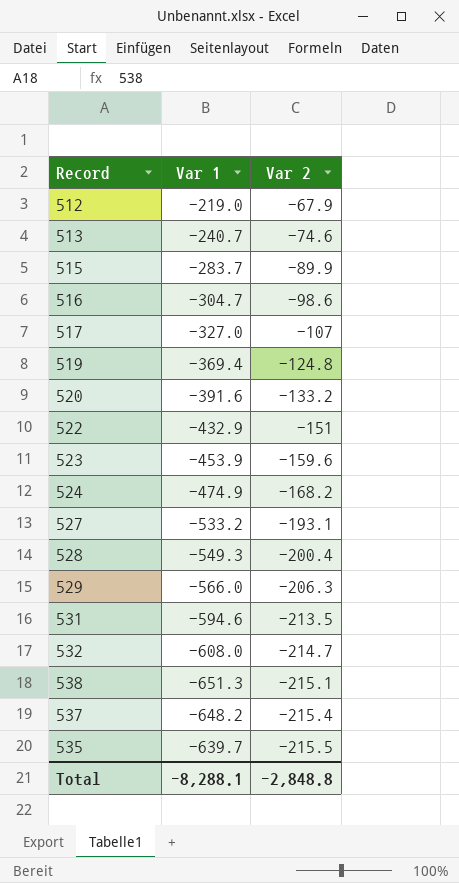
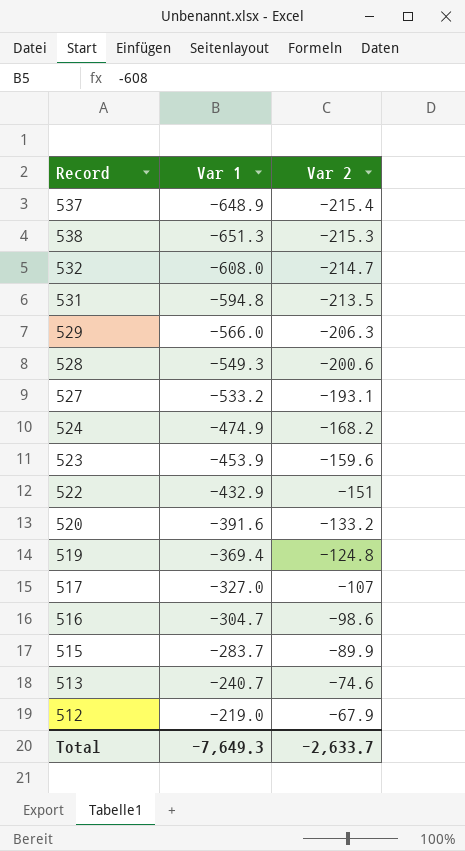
row order: Var 2 descending -> Var 2 ascending
row 535: -639.7 | -215.5 -> none
537 | Var 1: -648.2 -> -648.9
538 | Var 2: -215.1 -> -215.3
531 | Var 1: -594.6 -> -594.8
528 | Var 2: -200.4 -> -200.6
Total | Var 1: -8,288.1 -> -7,649.3
Total | Var 2: -2,848.8 -> -2,633.7

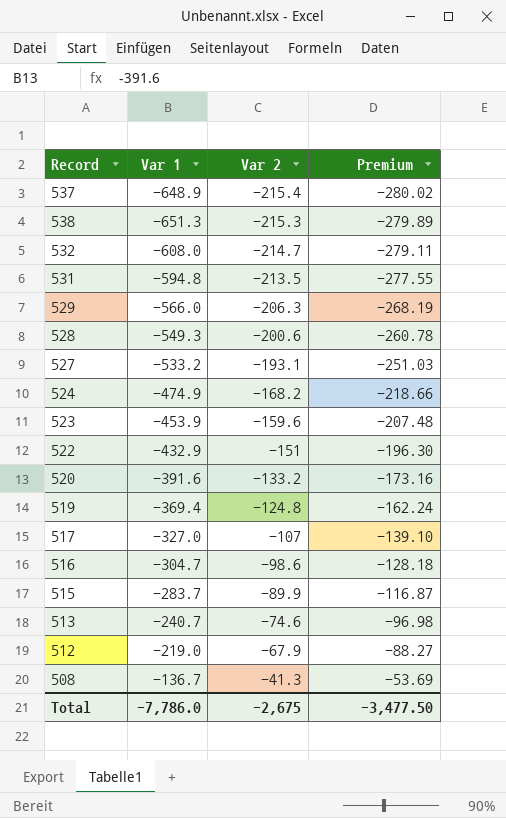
column Premium | formula: none -> [Var 2] * 1.3
row 508: none -> -136.7 | -41.3 | -53.69
Total | Var 1: -7,649.3 -> -7,786.0
Total | Var 2: -2,633.7 -> -2,675

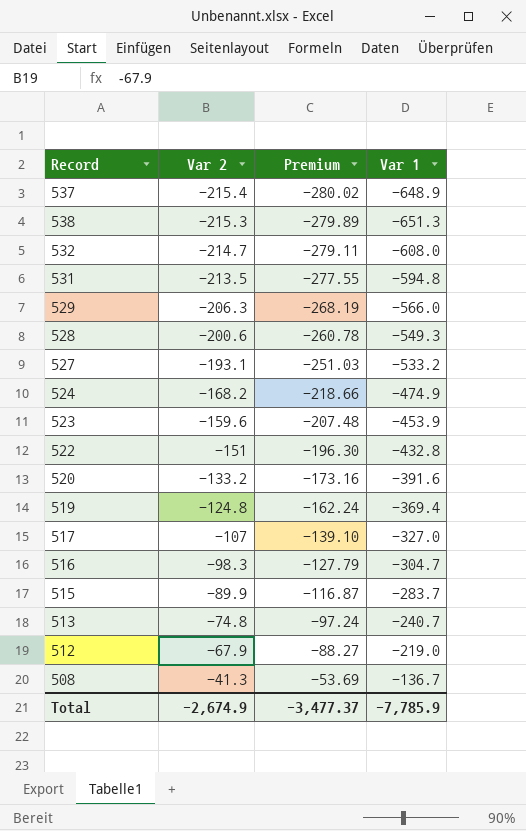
column Var 1 | position: 2 -> 4
522 | Var 1: -432.9 -> -432.8
516 | Var 2: -98.6 -> -98.3
516 | Premium: -128.18 -> -127.79
513 | Var 2: -74.6 -> -74.8
513 | Premium: -96.98 -> -97.24
Total | Var 2: -2,675 -> -2,674.9
Total | Premium: -3,477.50 -> -3,477.37
Total | Var 1: -7,786.0 -> -7,785.9

